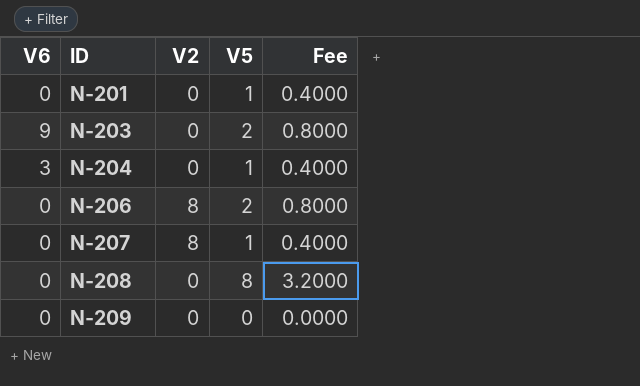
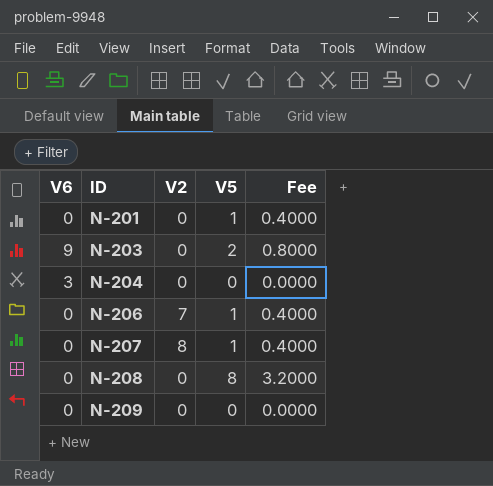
N-204 | V5: 1 -> 0
N-204 | Fee: 0.4000 -> 0.0000
N-206 | V2: 8 -> 7
N-206 | V5: 2 -> 1
N-206 | Fee: 0.8000 -> 0.4000

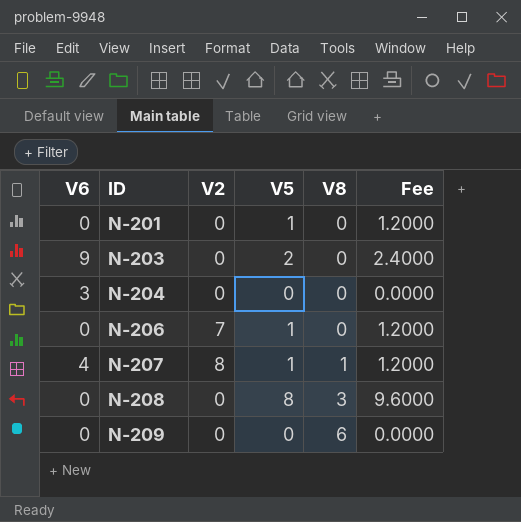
column V8 | position: none -> 5
column Fee | formula: [V5] * 0.4 -> [V5] * 1.2
N-207 | V6: 0 -> 4

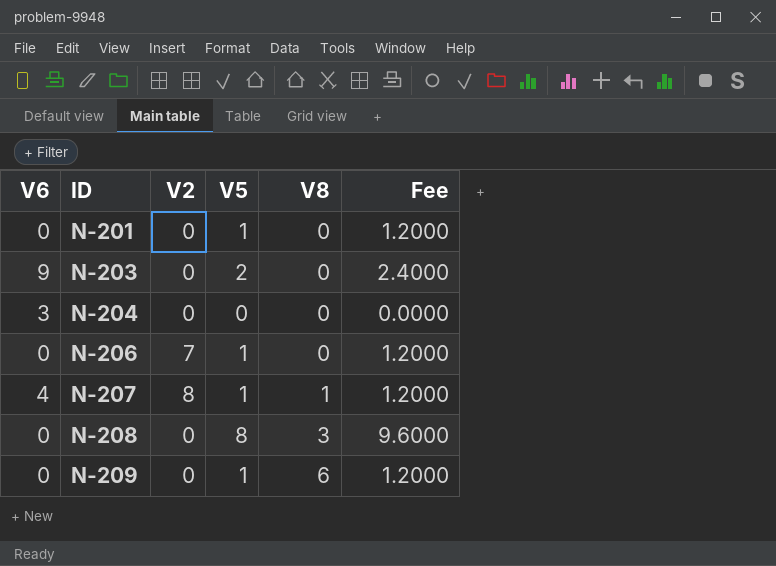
N-209 | V5: 0 -> 1
N-209 | Fee: 0.0000 -> 1.2000

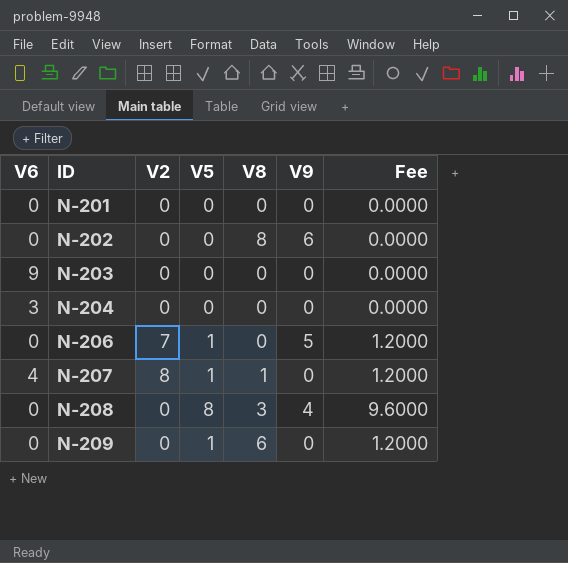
column V9 | position: none -> 6
N-201 | V5: 1 -> 0
N-201 | Fee: 1.2000 -> 0.0000
row N-202: none -> 0 | 0 | 0 | 8 | 6 | 0.0000
N-203 | V5: 2 -> 0
N-203 | Fee: 2.4000 -> 0.0000

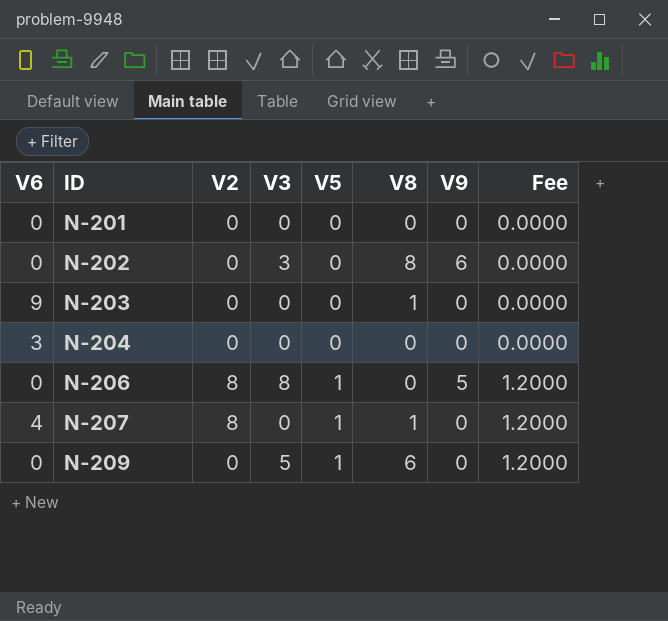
column V3 | position: none -> 4
row N-208: 0 | 0 | 8 | 3 | 4 | 9.6000 -> none
N-203 | V8: 0 -> 1
N-206 | V2: 7 -> 8

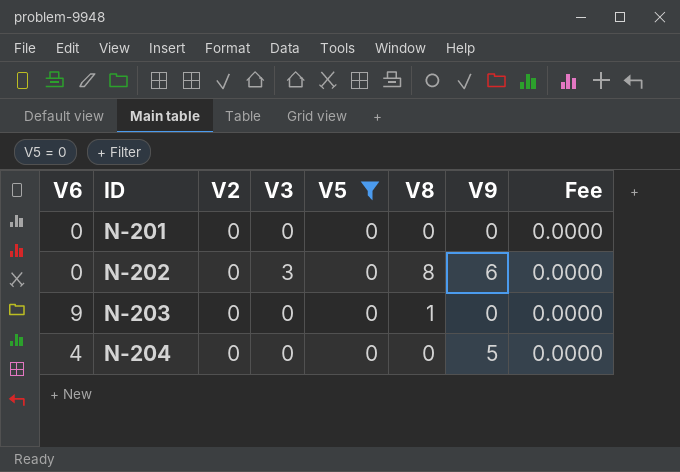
filter: none -> V5 = 0
N-204 | V6: 3 -> 4
N-204 | V9: 0 -> 5

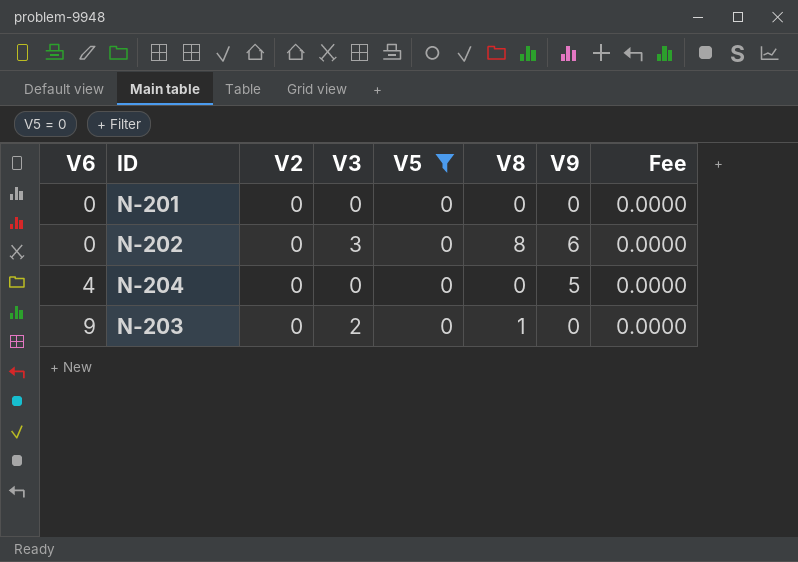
row order: ID ascending -> V6 ascending
N-203 | V3: 0 -> 2

